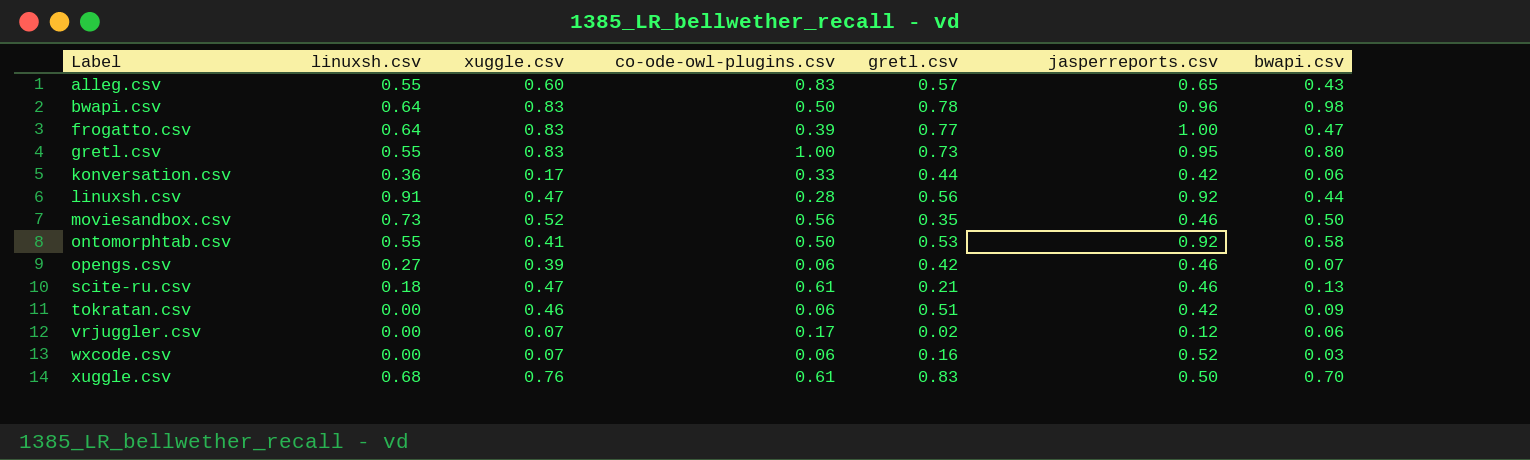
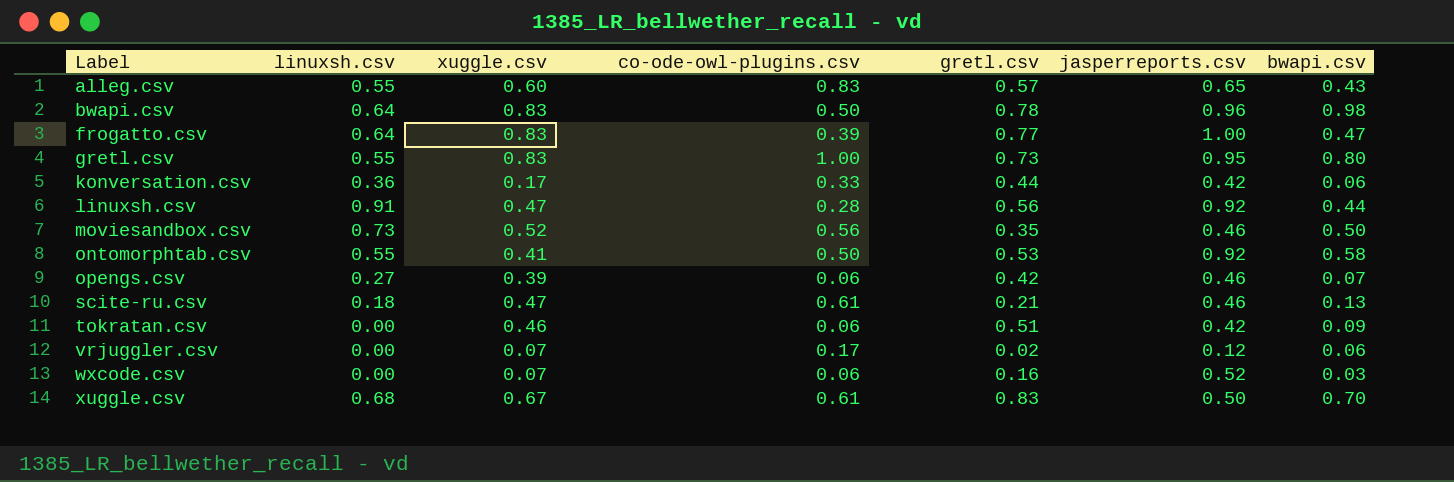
xuggle.csv | xuggle.csv: 0.76 -> 0.67

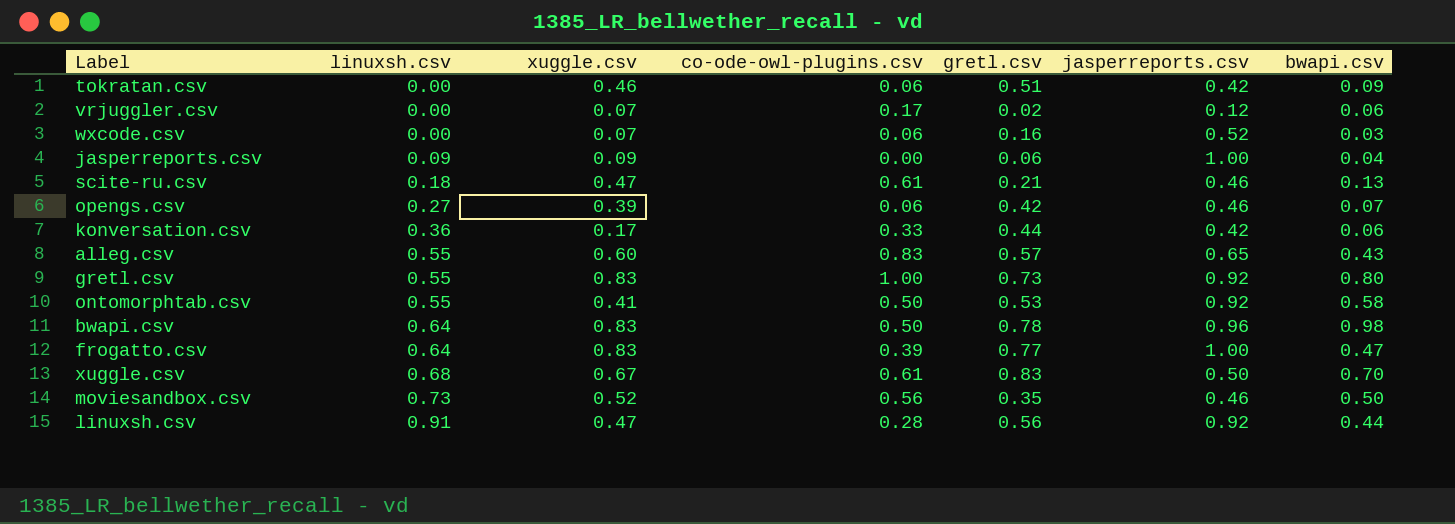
row order: Label ascending -> linuxsh.csv ascending
row jasperreports.csv: none -> 0.09 | 0.09 | 0.00 | 0.06 | 1.00 | 0.04
gretl.csv | jasperreports.csv: 0.95 -> 0.92

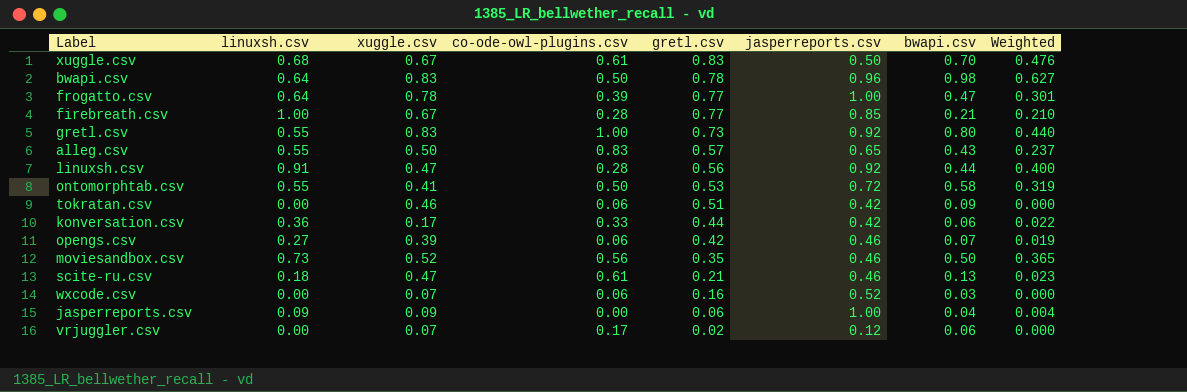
row order: linuxsh.csv ascending -> gretl.csv descending
column Weighted | formula: none -> [linuxsh.csv] * [bwapi.csv]
frogatto.csv | xuggle.csv: 0.83 -> 0.78
row firebreath.csv: none -> 1.00 | 0.67 | 0.28 | 0.77 | 0.85 | 0.21 | 0.210
alleg.csv | xuggle.csv: 0.60 -> 0.50
ontomorphtab.csv | jasperreports.csv: 0.92 -> 0.72

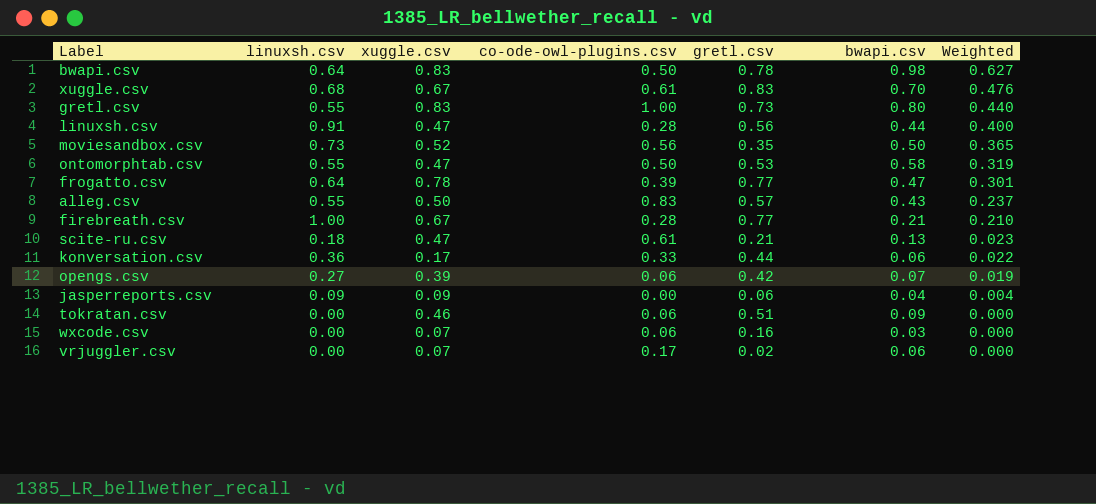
row order: gretl.csv descending -> Weighted descending
column jasperreports.csv | position: 6 -> none
ontomorphtab.csv | xuggle.csv: 0.41 -> 0.47

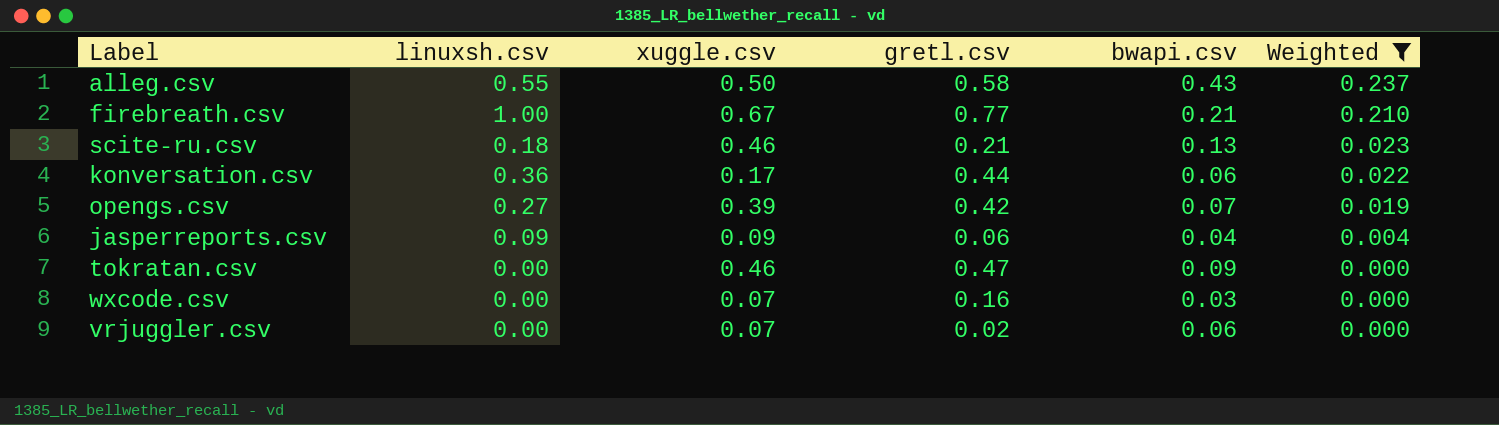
filter: none -> Weighted <= 0.237
column co-ode-owl-plugins.csv | position: 4 -> none
alleg.csv | gretl.csv: 0.57 -> 0.58
scite-ru.csv | xuggle.csv: 0.47 -> 0.46
tokratan.csv | gretl.csv: 0.51 -> 0.47

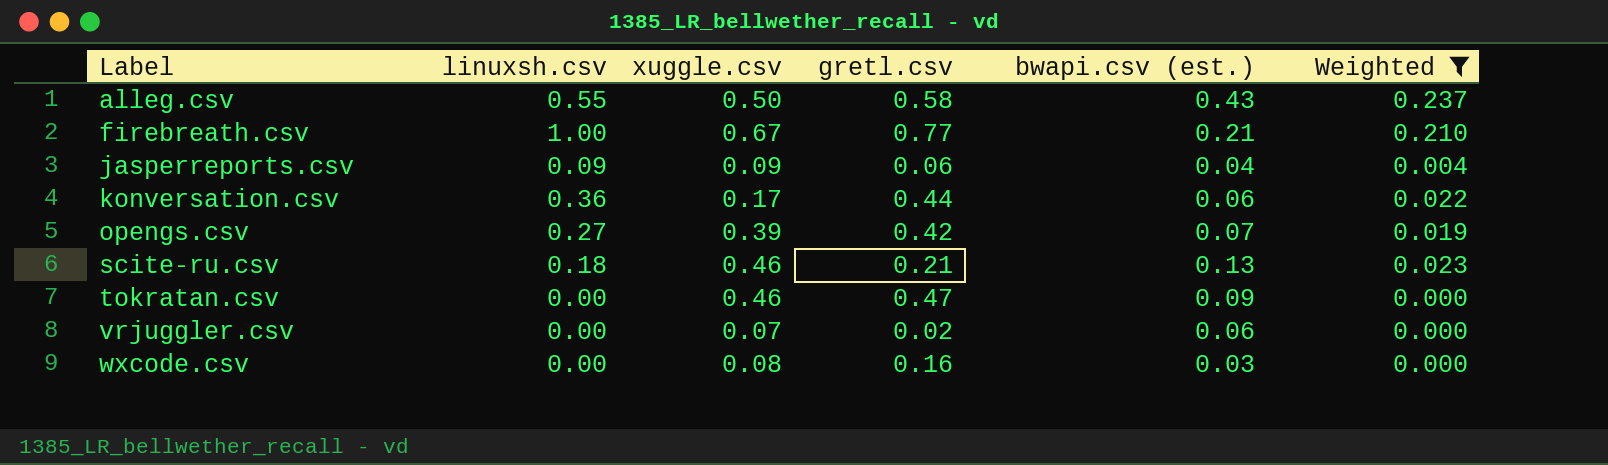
row order: Weighted descending -> Label ascending
column name: bwapi.csv -> bwapi.csv (est.)
wxcode.csv | xuggle.csv: 0.07 -> 0.08

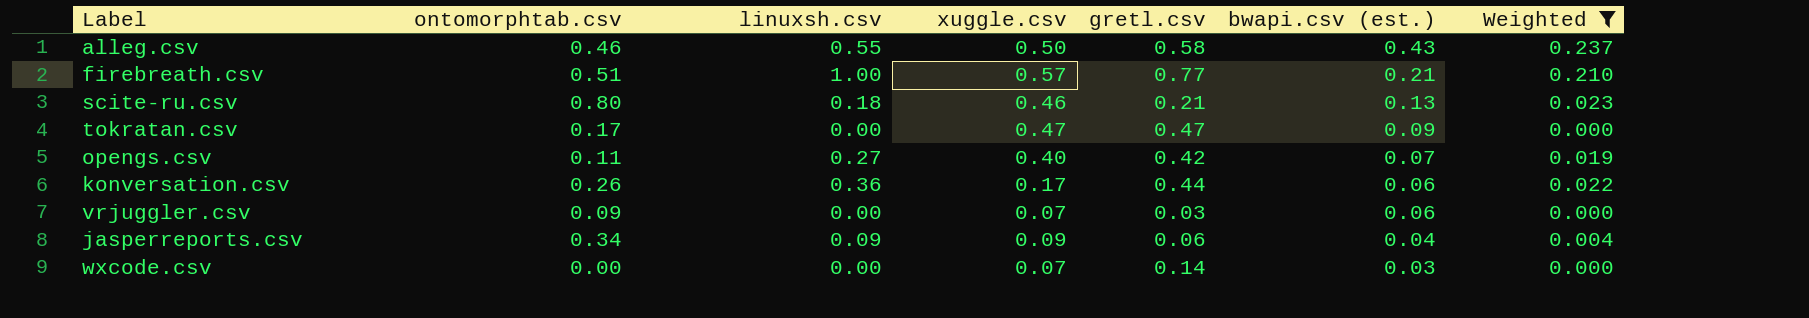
row order: Label ascending -> bwapi.csv (est.) descending
column ontomorphtab.csv | position: none -> 2
firebreath.csv | xuggle.csv: 0.67 -> 0.57
tokratan.csv | xuggle.csv: 0.46 -> 0.47
opengs.csv | xuggle.csv: 0.39 -> 0.40
vrjuggler.csv | gretl.csv: 0.02 -> 0.03
wxcode.csv | xuggle.csv: 0.08 -> 0.07
wxcode.csv | gretl.csv: 0.16 -> 0.14

